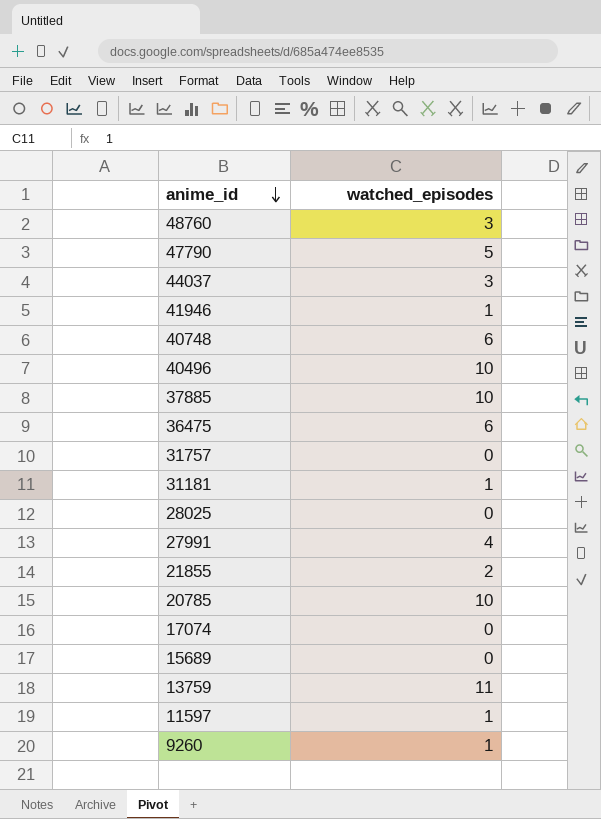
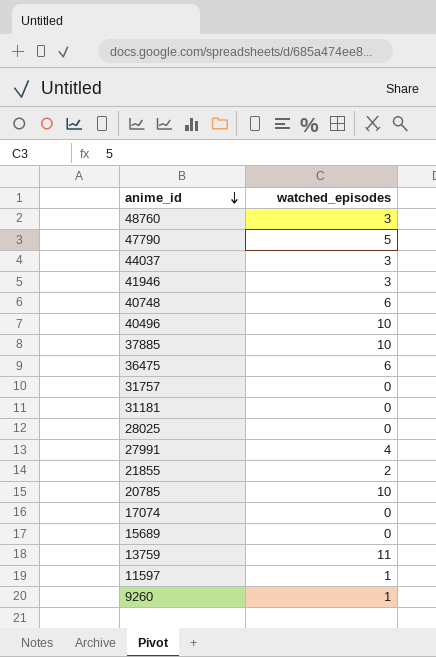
41946 | watched_episodes: 1 -> 3
31181 | watched_episodes: 1 -> 0

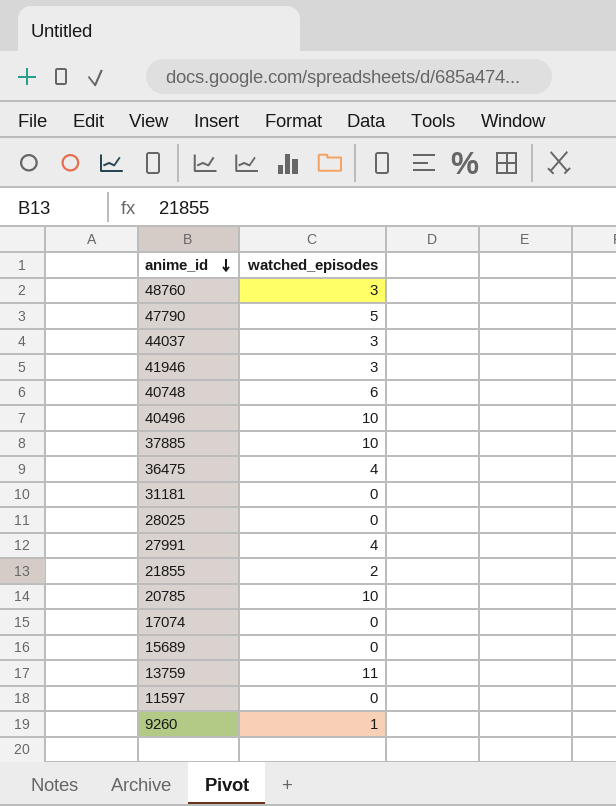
row 31757: 0 -> none
36475 | watched_episodes: 6 -> 4
11597 | watched_episodes: 1 -> 0

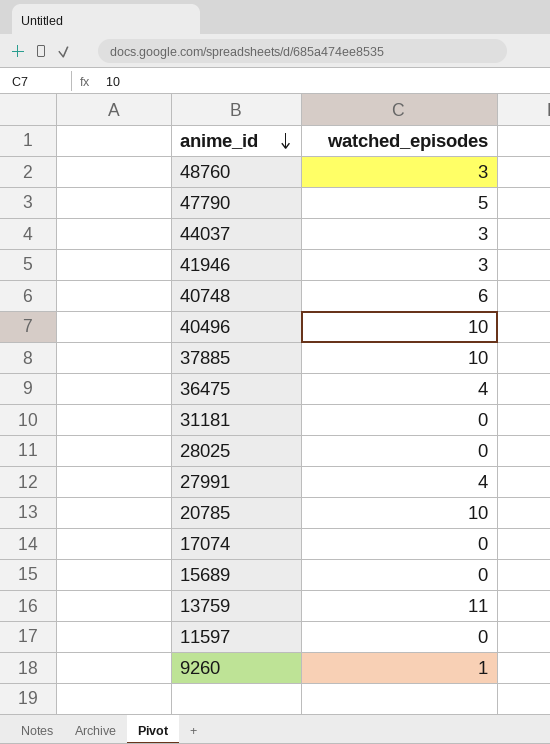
row 21855: 2 -> none

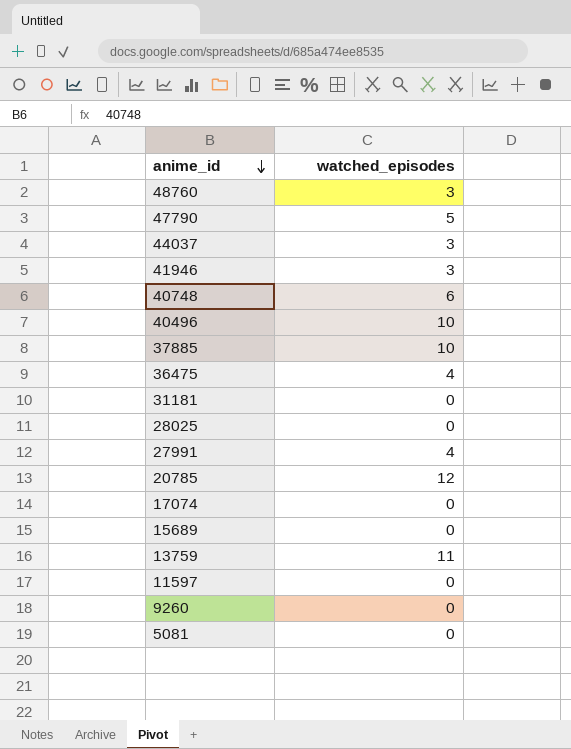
20785 | watched_episodes: 10 -> 12
9260 | watched_episodes: 1 -> 0
row 5081: none -> 0

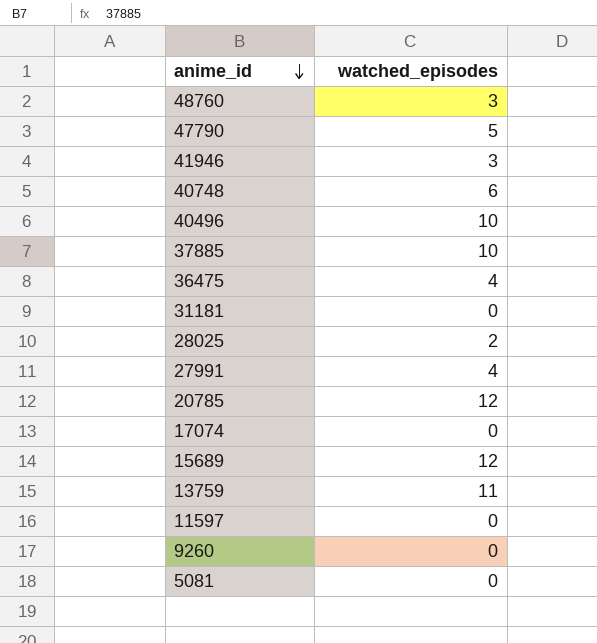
row 44037: 3 -> none
28025 | watched_episodes: 0 -> 2
15689 | watched_episodes: 0 -> 12

